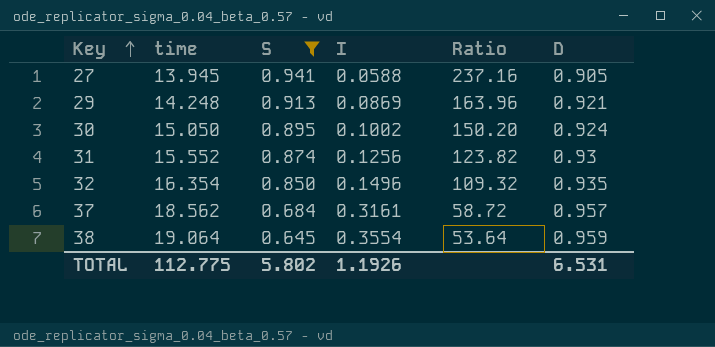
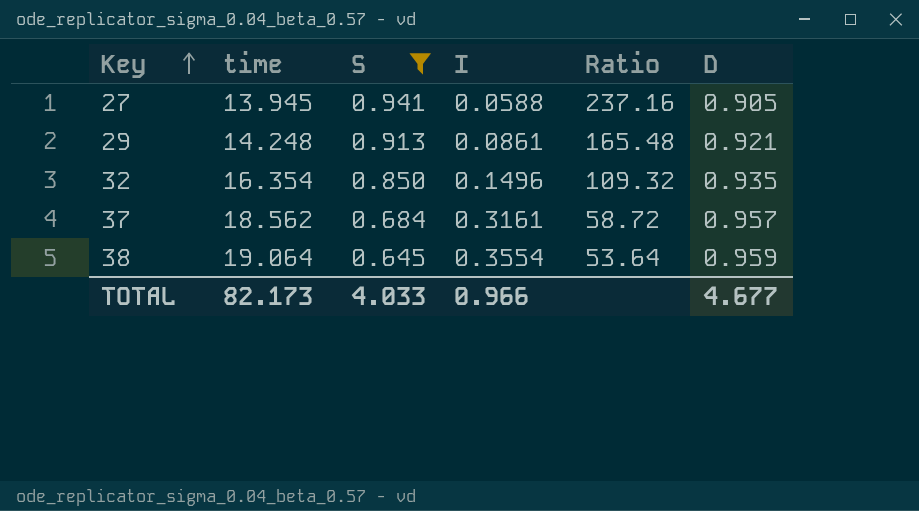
row 30: 15.050 | 0.895 | 0.1002 | 150.20 | 0.924 -> none
row 31: 15.552 | 0.874 | 0.1256 | 123.82 | 0.93 -> none
29 | I: 0.0869 -> 0.0861
29 | Ratio: 163.96 -> 165.48
TOTAL | time: 112.775 -> 82.173
TOTAL | S: 5.802 -> 4.033
TOTAL | I: 1.1926 -> 0.966
TOTAL | D: 6.531 -> 4.677

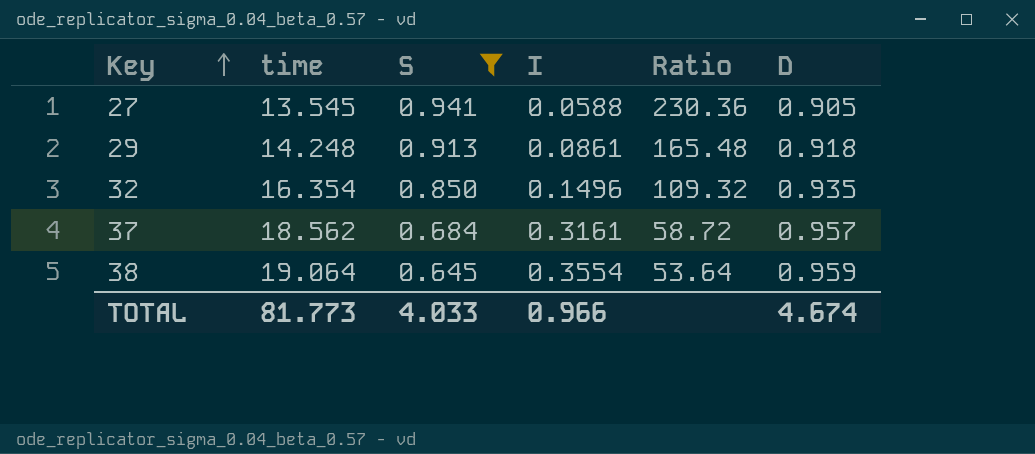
27 | time: 13.945 -> 13.545
27 | Ratio: 237.16 -> 230.36
29 | D: 0.921 -> 0.918
TOTAL | time: 82.173 -> 81.773
TOTAL | D: 4.677 -> 4.674

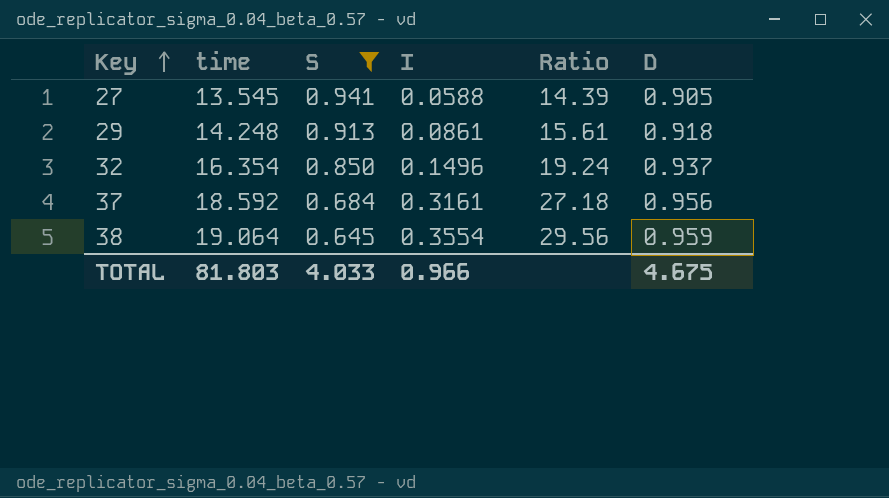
column Ratio | formula: [time] / [I] -> [time] / [S]
32 | D: 0.935 -> 0.937
37 | time: 18.562 -> 18.592
37 | D: 0.957 -> 0.956
TOTAL | time: 81.773 -> 81.803
TOTAL | D: 4.674 -> 4.675

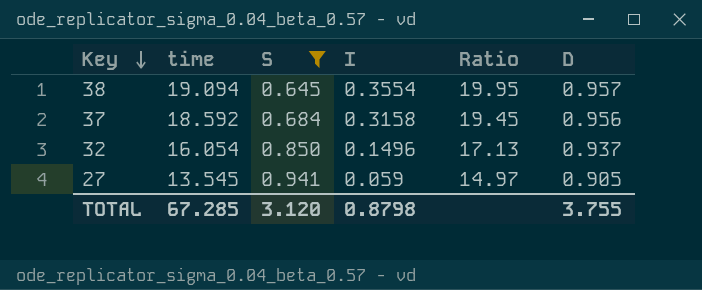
row order: Key ascending -> Key descending
column Ratio | formula: [time] / [S] -> [time] / [D]
row 29: 14.248 | 0.913 | 0.0861 | 15.61 | 0.918 -> none
38 | time: 19.064 -> 19.094
38 | D: 0.959 -> 0.957
37 | I: 0.3161 -> 0.3158
32 | time: 16.354 -> 16.054
27 | I: 0.0588 -> 0.059
TOTAL | time: 81.803 -> 67.285
TOTAL | S: 4.033 -> 3.120
TOTAL | I: 0.966 -> 0.8798
TOTAL | D: 4.675 -> 3.755

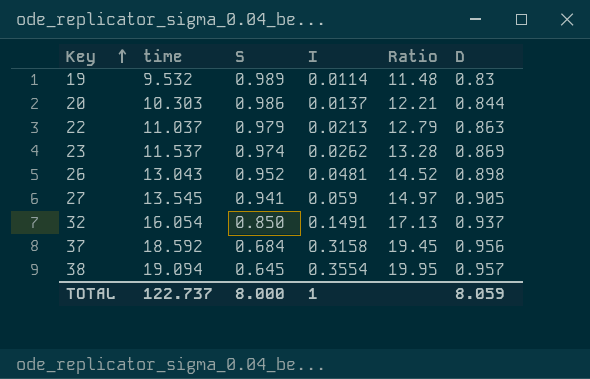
filter: S <= 0.941 -> none
row order: Key descending -> Key ascending
32 | I: 0.1496 -> 0.1491
TOTAL | time: 67.285 -> 122.737
TOTAL | S: 3.120 -> 8.000
TOTAL | I: 0.8798 -> 1
TOTAL | D: 3.755 -> 8.059

